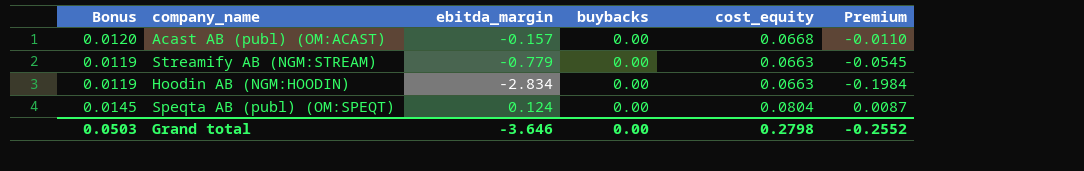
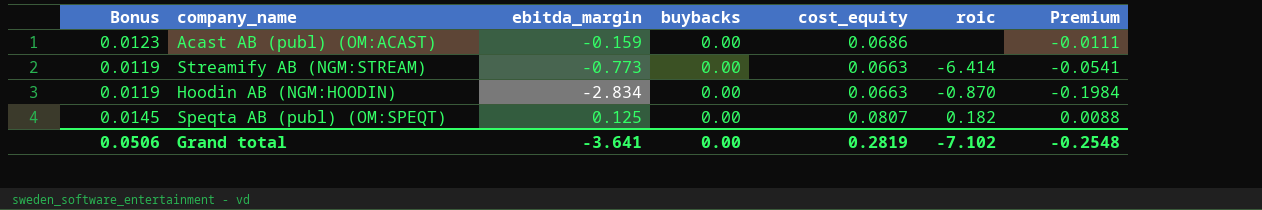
column roic | position: none -> 6
Acast AB (publ) (OM:ACAST) | Bonus: 0.0120 -> 0.0123
Acast AB (publ) (OM:ACAST) | ebitda_margin: -0.157 -> -0.159
Acast AB (publ) (OM:ACAST) | cost_equity: 0.0668 -> 0.0686
Acast AB (publ) (OM:ACAST) | Premium: -0.0110 -> -0.0111
Streamify AB (NGM:STREAM) | ebitda_margin: -0.779 -> -0.773
Streamify AB (NGM:STREAM) | Premium: -0.0545 -> -0.0541
Speqta AB (publ) (OM:SPEQT) | ebitda_margin: 0.124 -> 0.125
Speqta AB (publ) (OM:SPEQT) | cost_equity: 0.0804 -> 0.0807
Speqta AB (publ) (OM:SPEQT) | Premium: 0.0087 -> 0.0088
Grand total | Bonus: 0.0503 -> 0.0506
Grand total | ebitda_margin: -3.646 -> -3.641
Grand total | cost_equity: 0.2798 -> 0.2819
Grand total | Premium: -0.2552 -> -0.2548

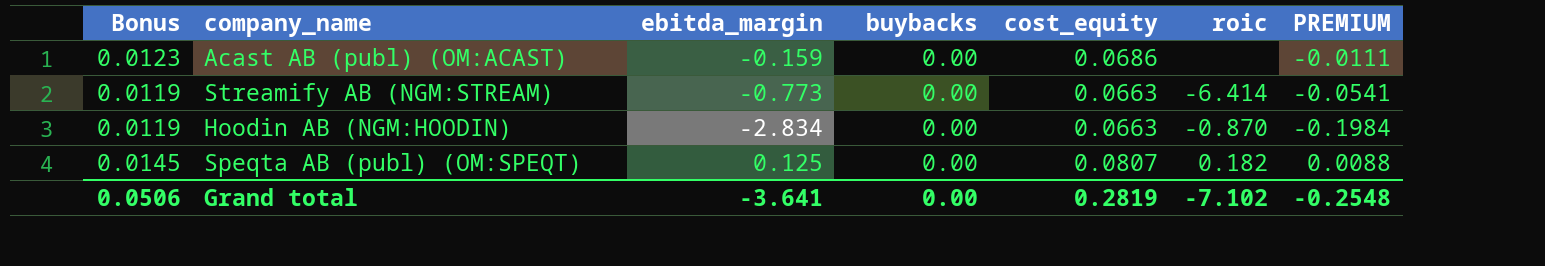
column name: Premium -> PREMIUM

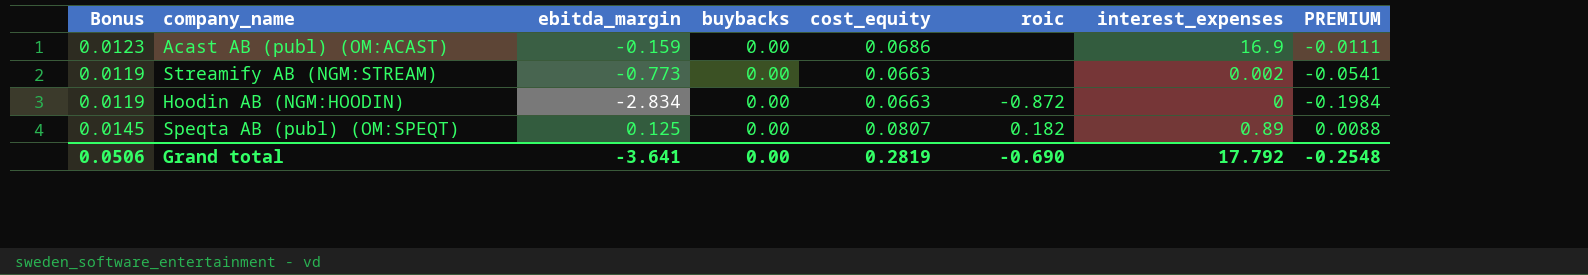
column interest_expenses | position: none -> 7
Streamify AB (NGM:STREAM) | roic: -6.414 -> none
Hoodin AB (NGM:HOODIN) | roic: -0.870 -> -0.872
Grand total | roic: -7.102 -> -0.690

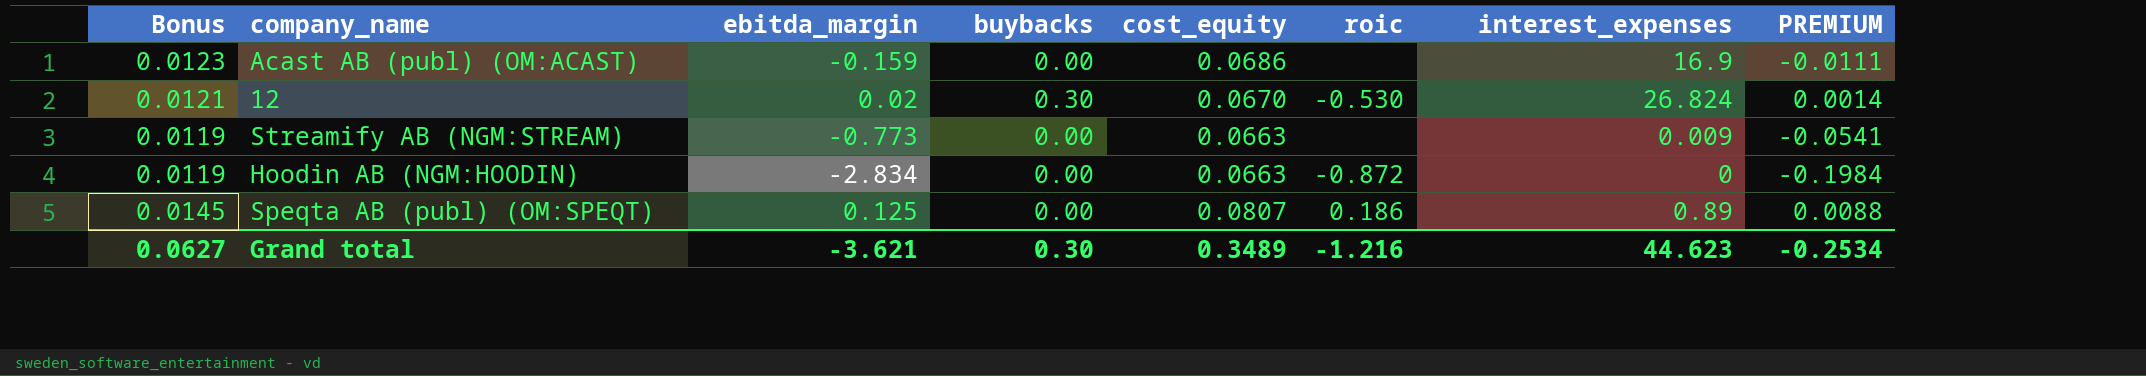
row 12: none -> 0.0121 | 0.02 | 0.30 | 0.0670 | -0.530 | 26.824 | 0.0014
Streamify AB (NGM:STREAM) | interest_expenses: 0.002 -> 0.009
Speqta AB (publ) (OM:SPEQT) | roic: 0.182 -> 0.186
Grand total | Bonus: 0.0506 -> 0.0627
Grand total | ebitda_margin: -3.641 -> -3.621
Grand total | buybacks: 0.00 -> 0.30
Grand total | cost_equity: 0.2819 -> 0.3489
Grand total | roic: -0.690 -> -1.216
Grand total | interest_expenses: 17.792 -> 44.623
Grand total | PREMIUM: -0.2548 -> -0.2534

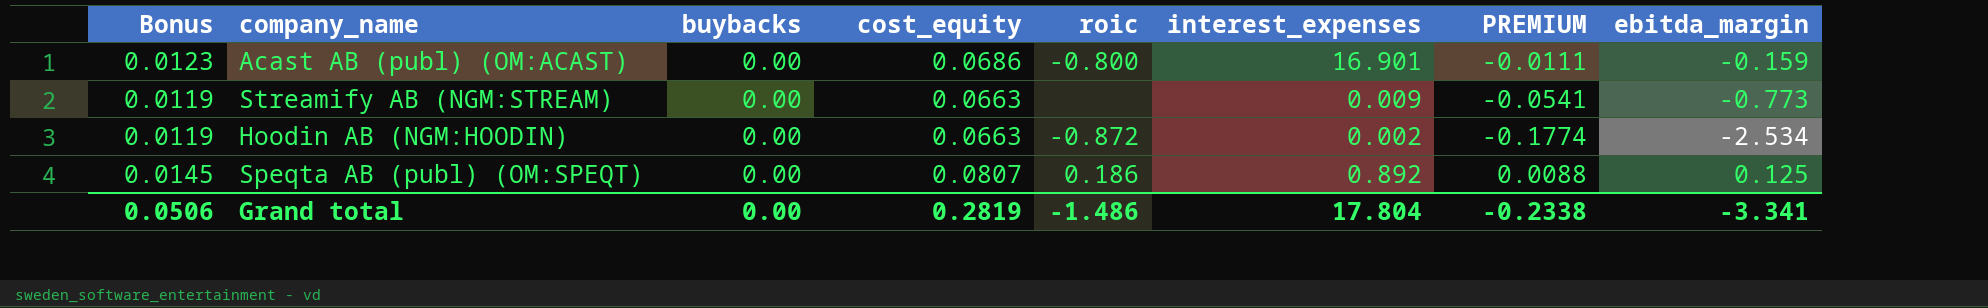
column ebitda_margin | position: 3 -> 8
row 12: 0.0121 | 0.02 | 0.30 | 0.0670 | -0.530 | 26.824 | 0.0014 -> none
Acast AB (publ) (OM:ACAST) | roic: none -> -0.800
Acast AB (publ) (OM:ACAST) | interest_expenses: 16.9 -> 16.901
Hoodin AB (NGM:HOODIN) | interest_expenses: 0 -> 0.002
Hoodin AB (NGM:HOODIN) | PREMIUM: -0.1984 -> -0.1774
Hoodin AB (NGM:HOODIN) | ebitda_margin: -2.834 -> -2.534
Speqta AB (publ) (OM:SPEQT) | interest_expenses: 0.89 -> 0.892
Grand total | Bonus: 0.0627 -> 0.0506
Grand total | buybacks: 0.30 -> 0.00
Grand total | cost_equity: 0.3489 -> 0.2819
Grand total | roic: -1.216 -> -1.486
Grand total | interest_expenses: 44.623 -> 17.804
Grand total | PREMIUM: -0.2534 -> -0.2338
Grand total | ebitda_margin: -3.621 -> -3.341

